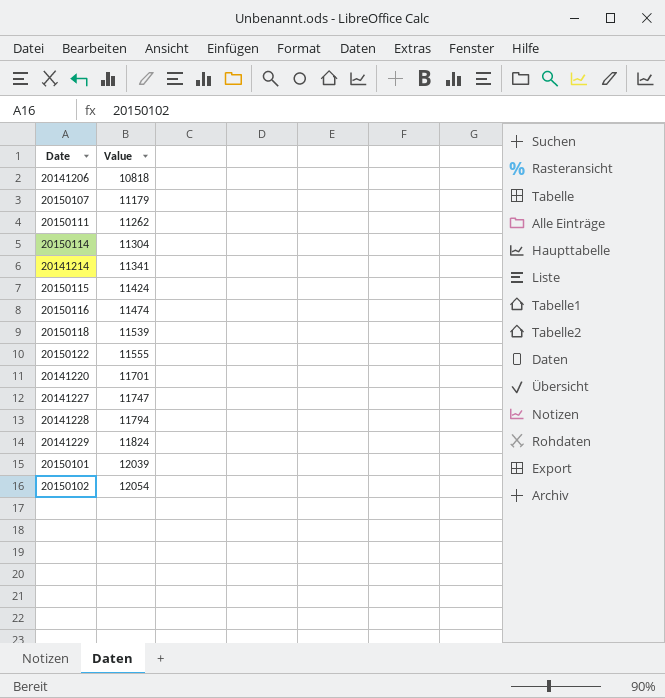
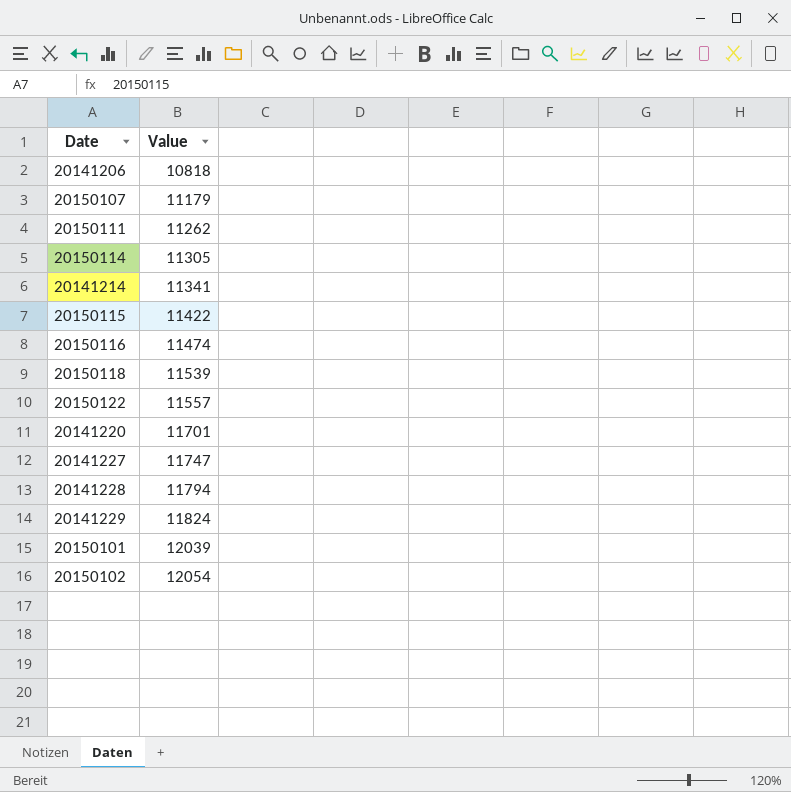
20150114 | Value: 11304 -> 11305
20150115 | Value: 11424 -> 11422
20150122 | Value: 11555 -> 11557

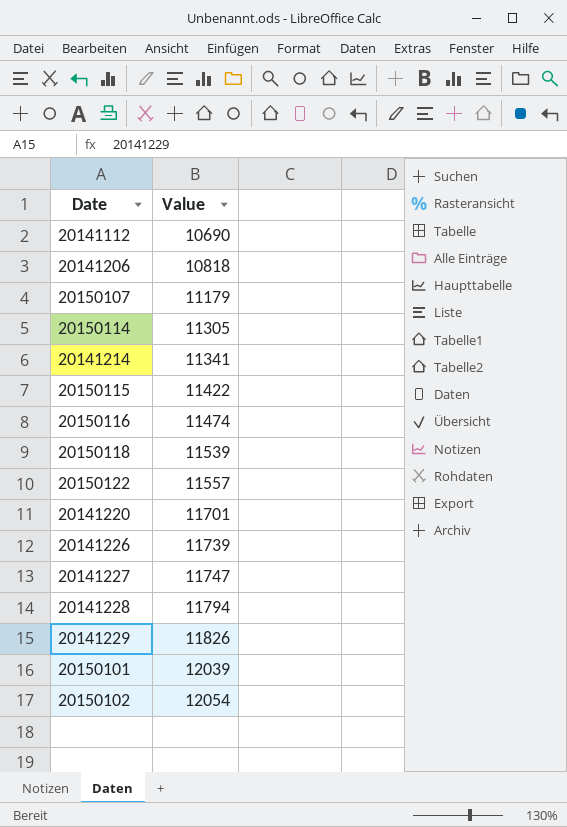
row 20150111: 11262 -> none
row 20141112: none -> 10690
row 20141226: none -> 11739
20141229 | Value: 11824 -> 11826

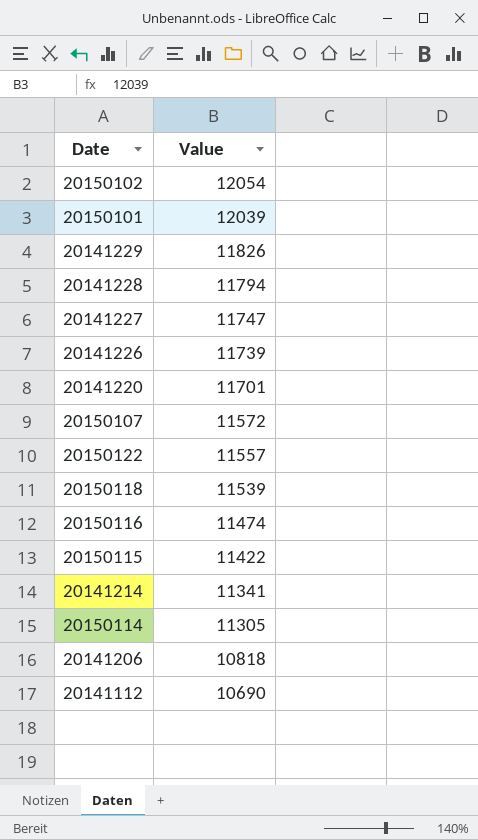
row order: Value ascending -> Value descending
20150107 | Value: 11179 -> 11572

